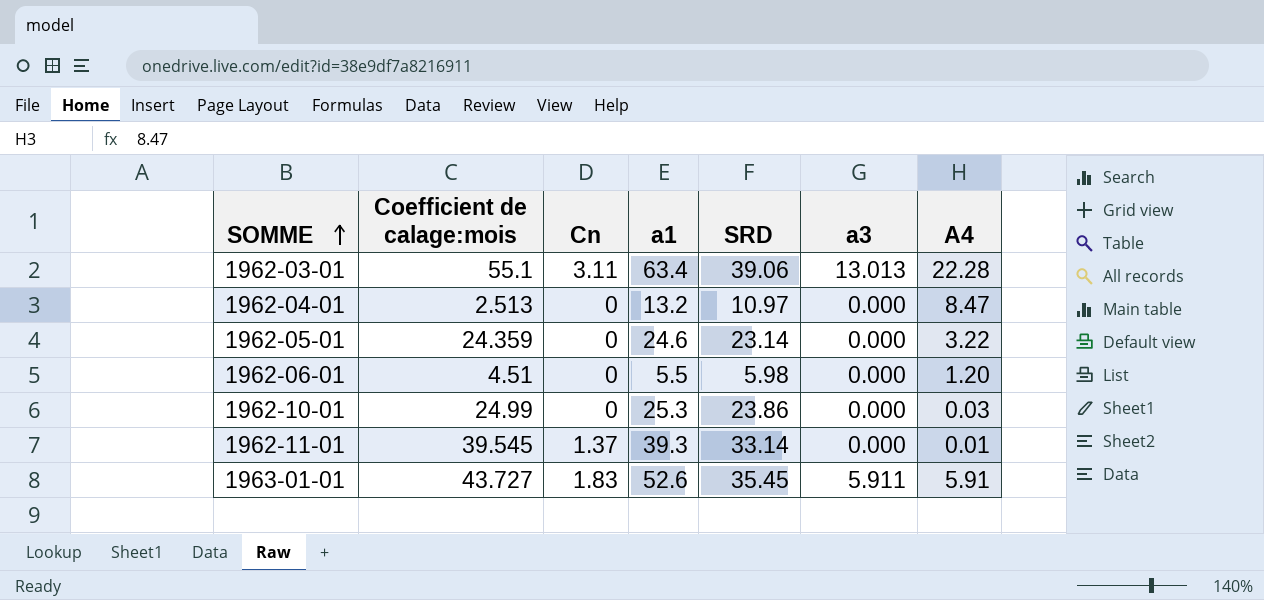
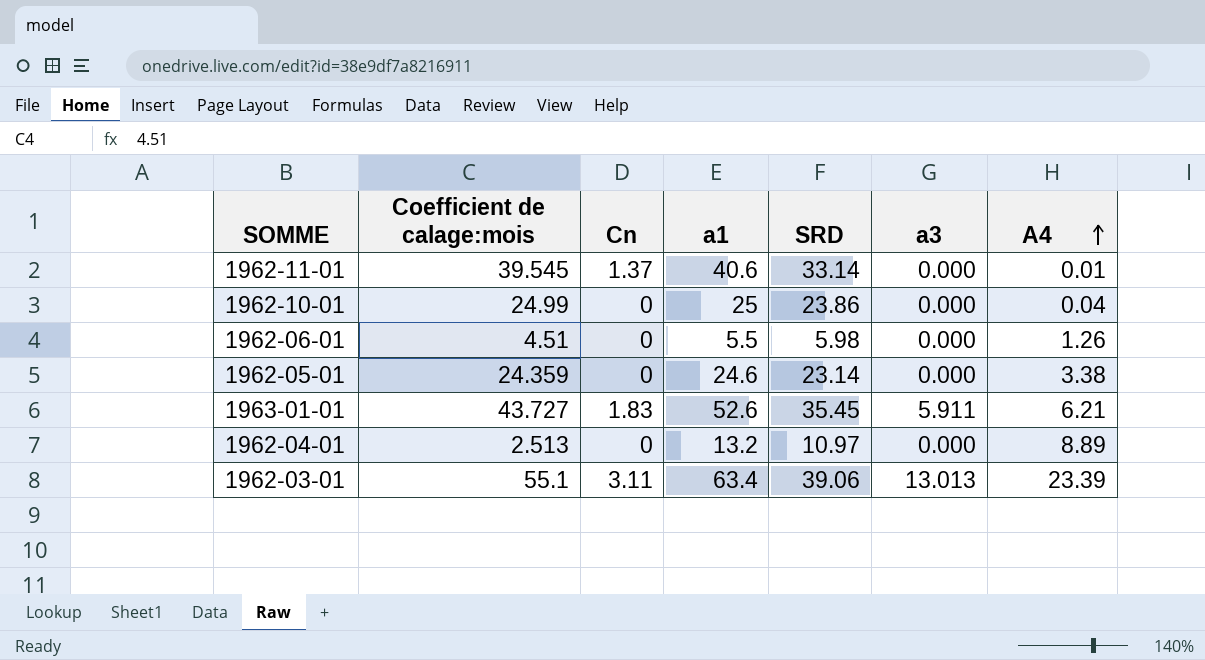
row order: SOMME ascending -> A4 ascending
1962-11-01 | a1: 39.3 -> 40.6
1962-10-01 | a1: 25.3 -> 25
1962-10-01 | A4: 0.03 -> 0.04
1962-06-01 | A4: 1.20 -> 1.26
1962-05-01 | A4: 3.22 -> 3.38
1963-01-01 | A4: 5.91 -> 6.21
1962-04-01 | A4: 8.47 -> 8.89
1962-03-01 | A4: 22.28 -> 23.39

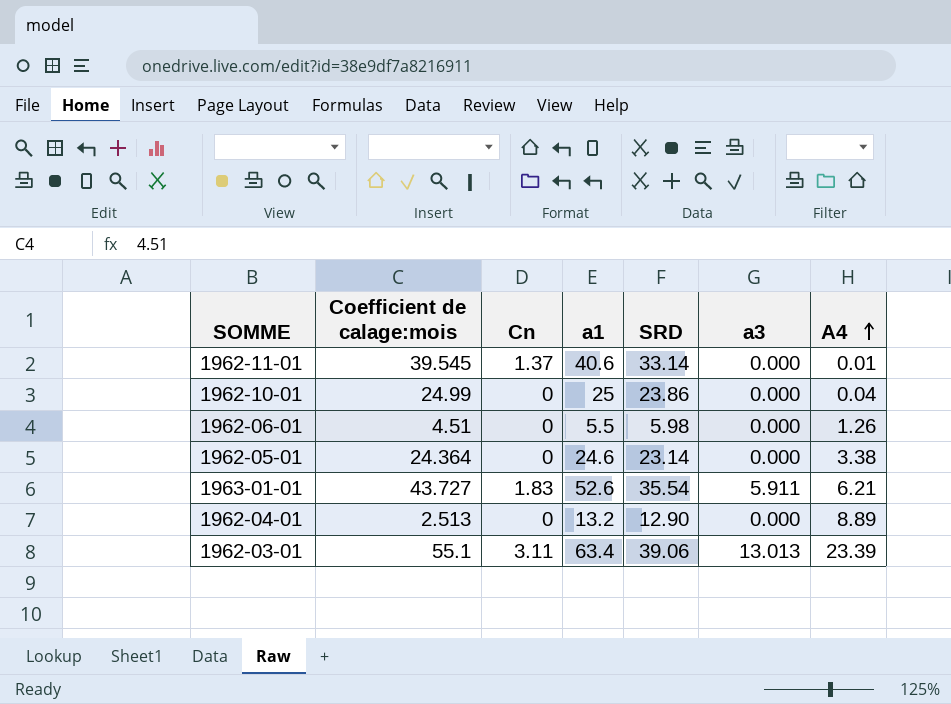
1962-05-01 | Coefficient de calage:mois: 24.359 -> 24.364
1963-01-01 | SRD: 35.45 -> 35.54
1962-04-01 | SRD: 10.97 -> 12.90

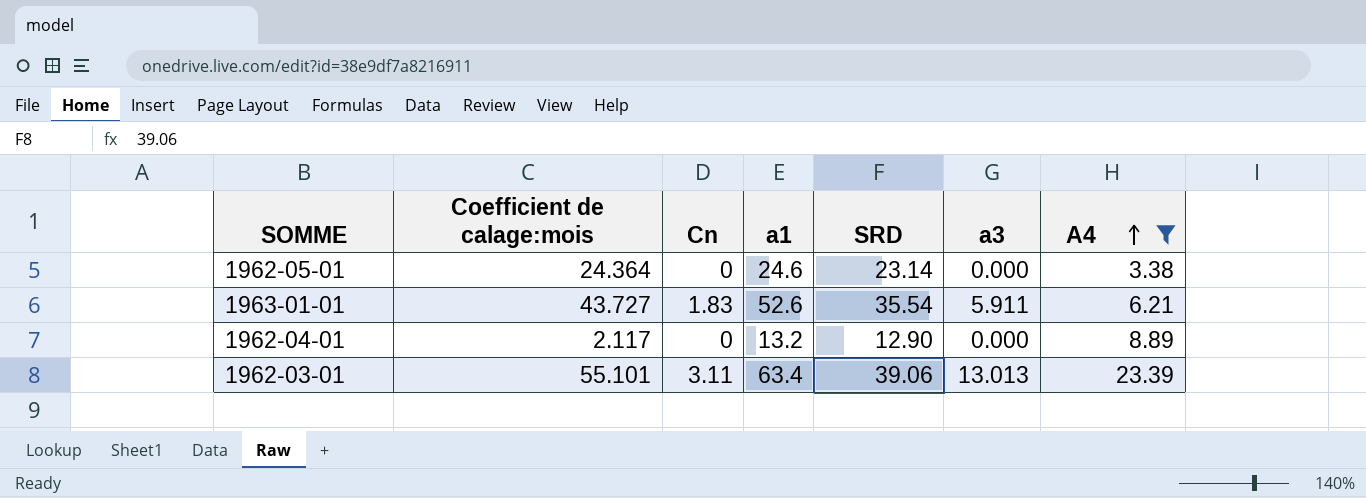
filter: none -> A4 >= 3.38
1962-04-01 | Coefficient de calage:mois: 2.513 -> 2.117
1962-03-01 | Coefficient de calage:mois: 55.1 -> 55.101

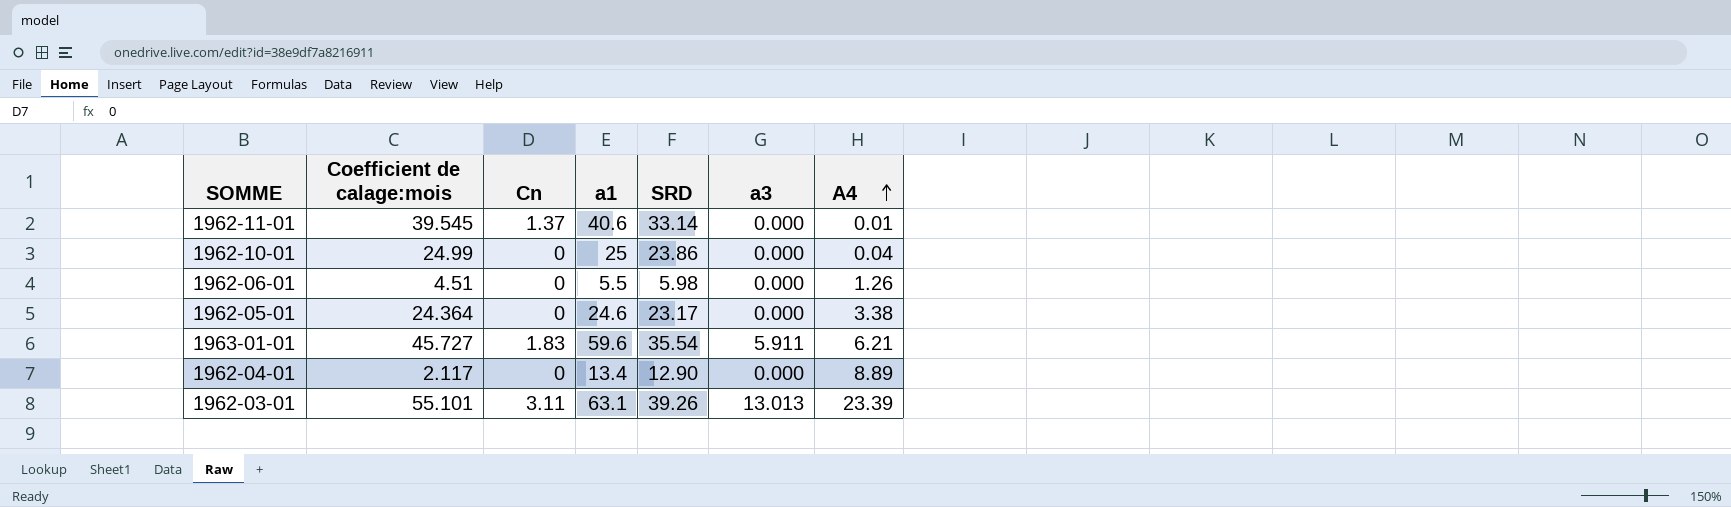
filter: A4 >= 3.38 -> none
1962-05-01 | SRD: 23.14 -> 23.17
1963-01-01 | Coefficient de calage:mois: 43.727 -> 45.727
1963-01-01 | a1: 52.6 -> 59.6
1962-04-01 | a1: 13.2 -> 13.4
1962-03-01 | a1: 63.4 -> 63.1
1962-03-01 | SRD: 39.06 -> 39.26

